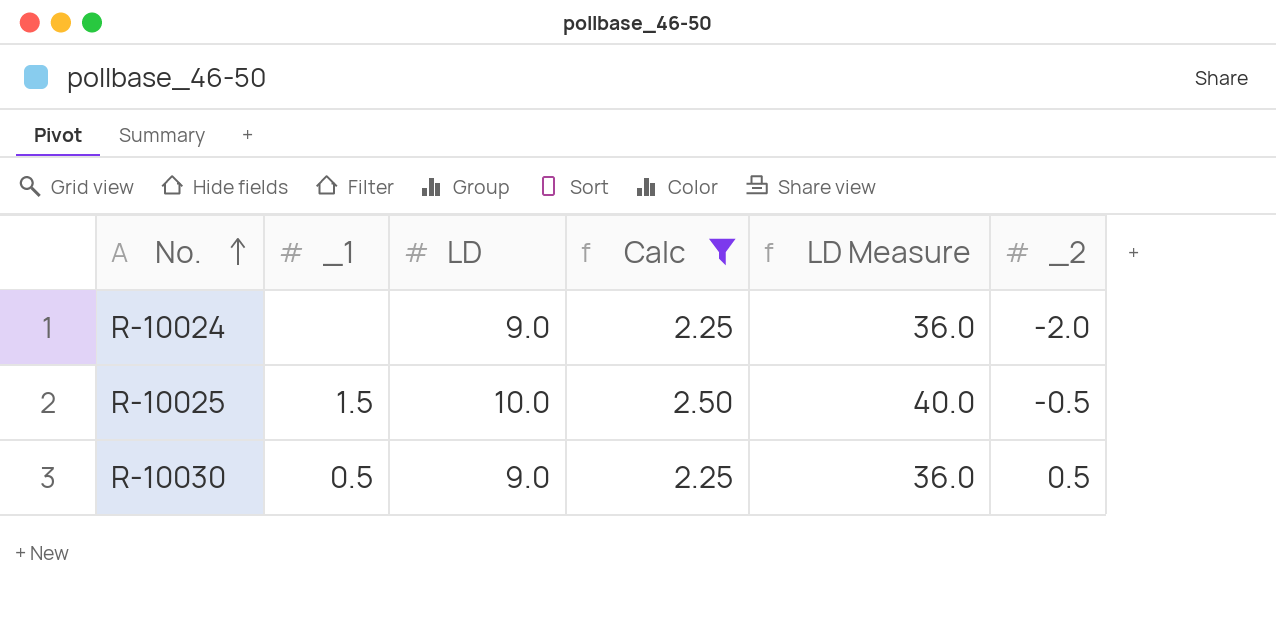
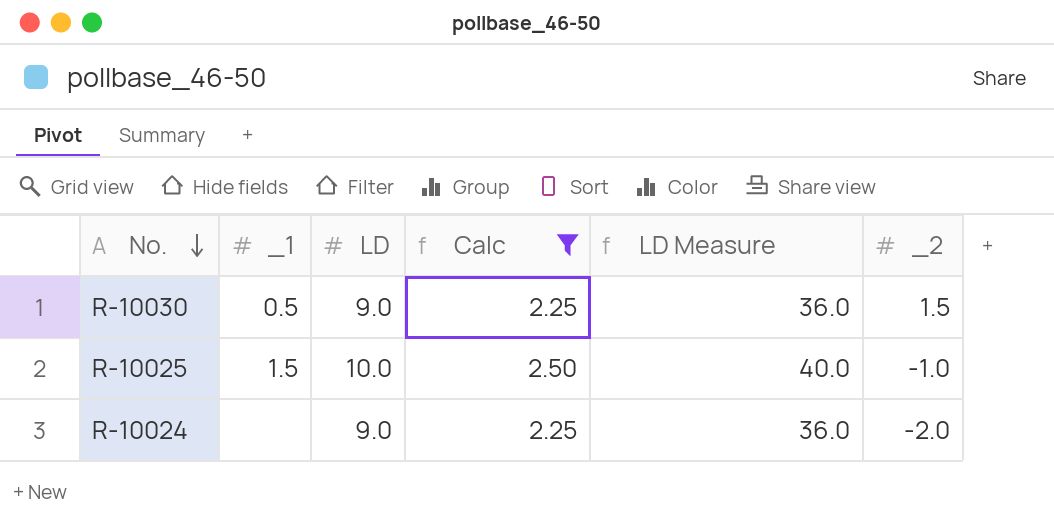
row order: No. ascending -> No. descending
R-10030 | _2: 0.5 -> 1.5
R-10025 | _2: -0.5 -> -1.0

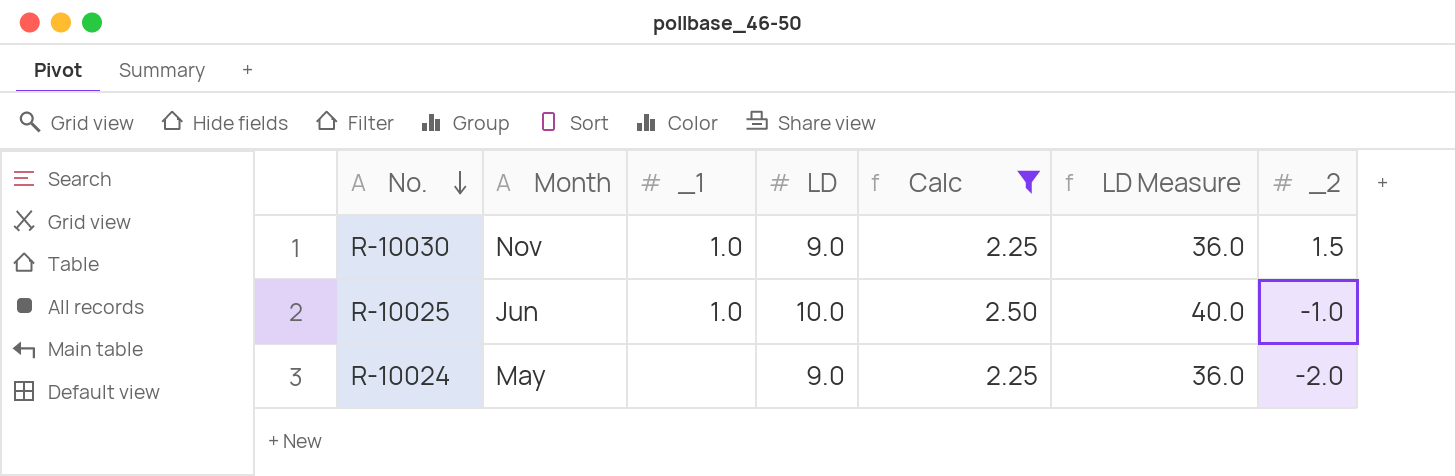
column Month | position: none -> 2
R-10030 | _1: 0.5 -> 1.0
R-10025 | _1: 1.5 -> 1.0

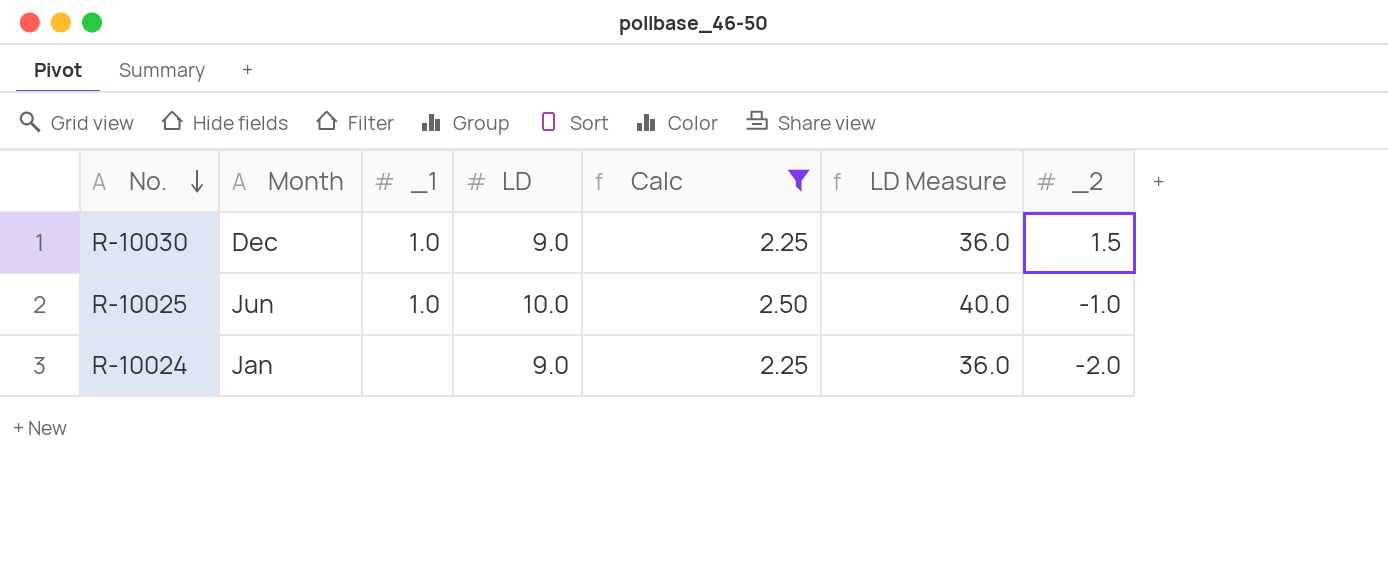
R-10030 | Month: Nov -> Dec
R-10024 | Month: May -> Jan

